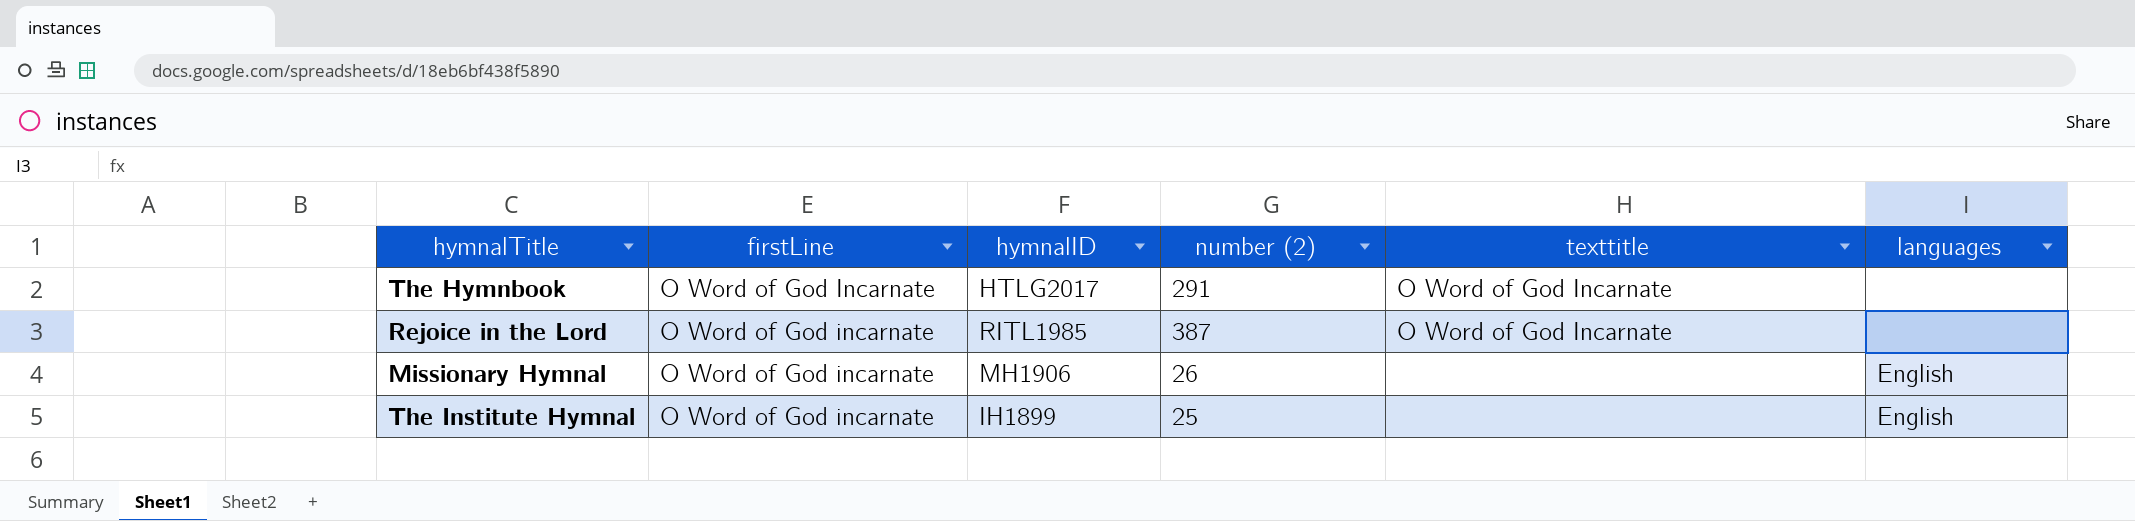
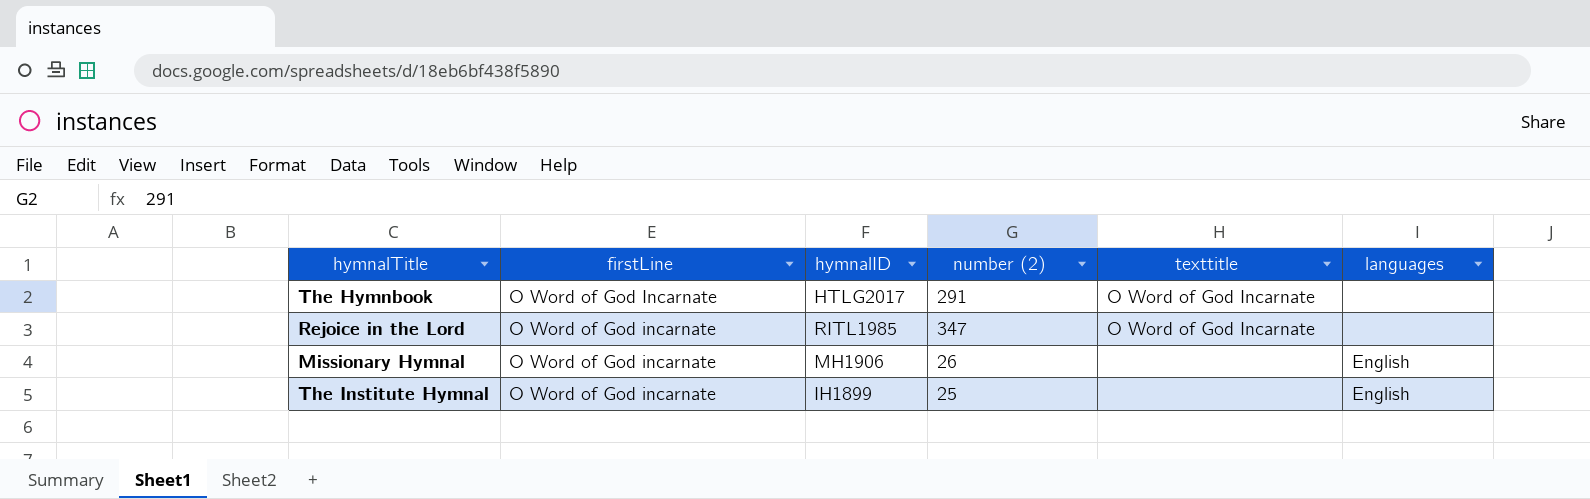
Rejoice in the Lord | number (2): 387 -> 347

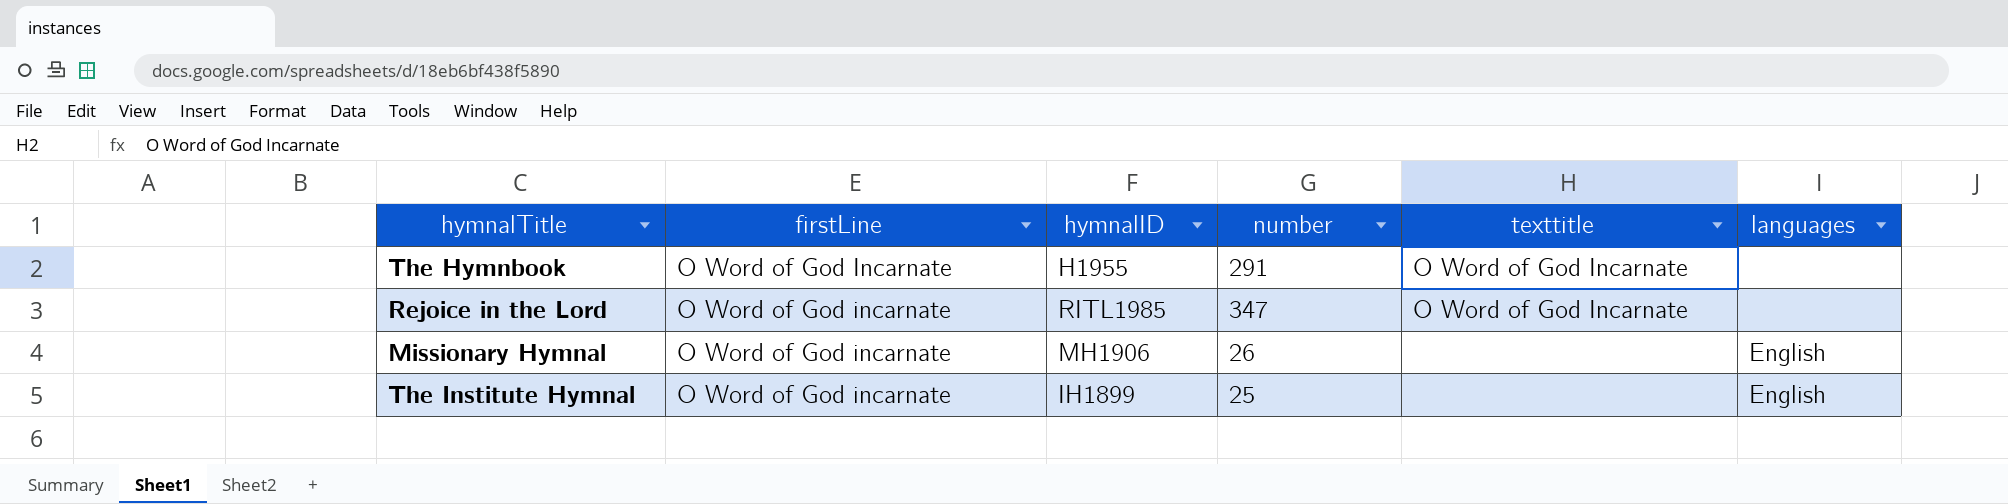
column name: number (2) -> number
The Hymnbook | hymnalID: HTLG2017 -> H1955

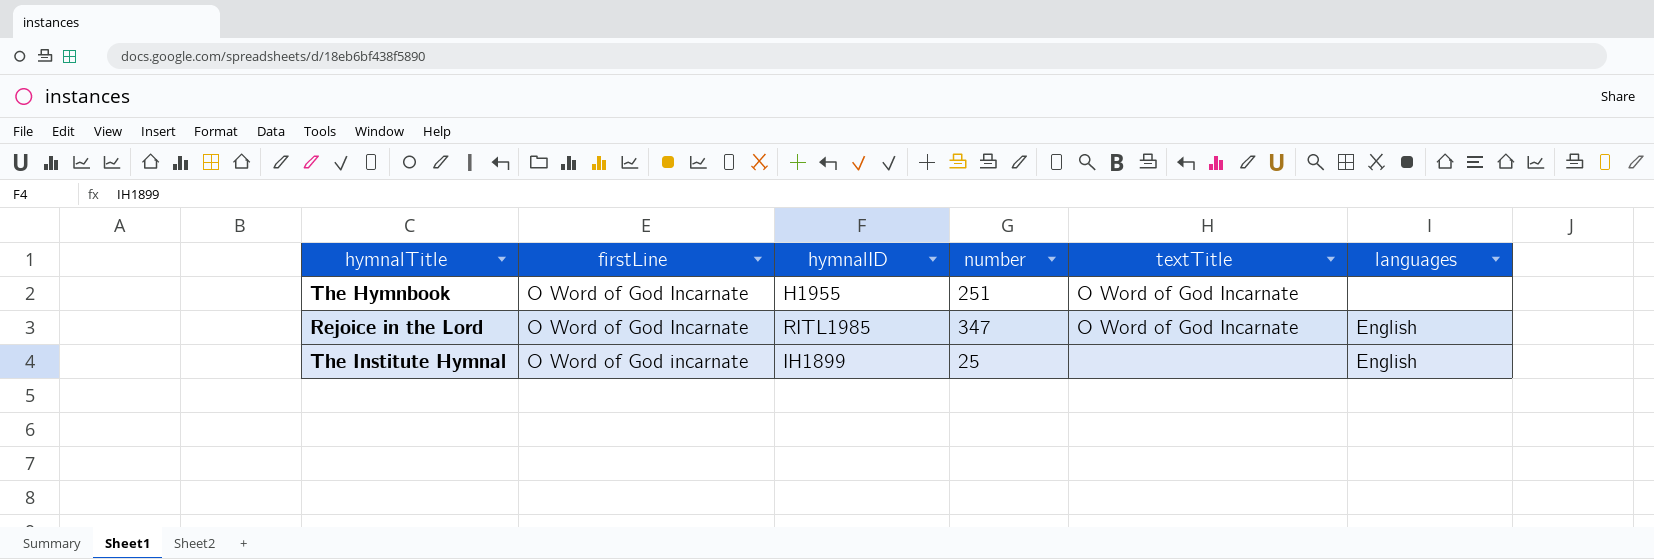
column name: texttitle -> textTitle
row Missionary Hymnal: O Word of God incarnate | MH1906 | 26 | none | English -> none
The Hymnbook | number: 291 -> 251
Rejoice in the Lord | firstLine: O Word of God incarnate -> O Word of God Incarnate
Rejoice in the Lord | languages: none -> English

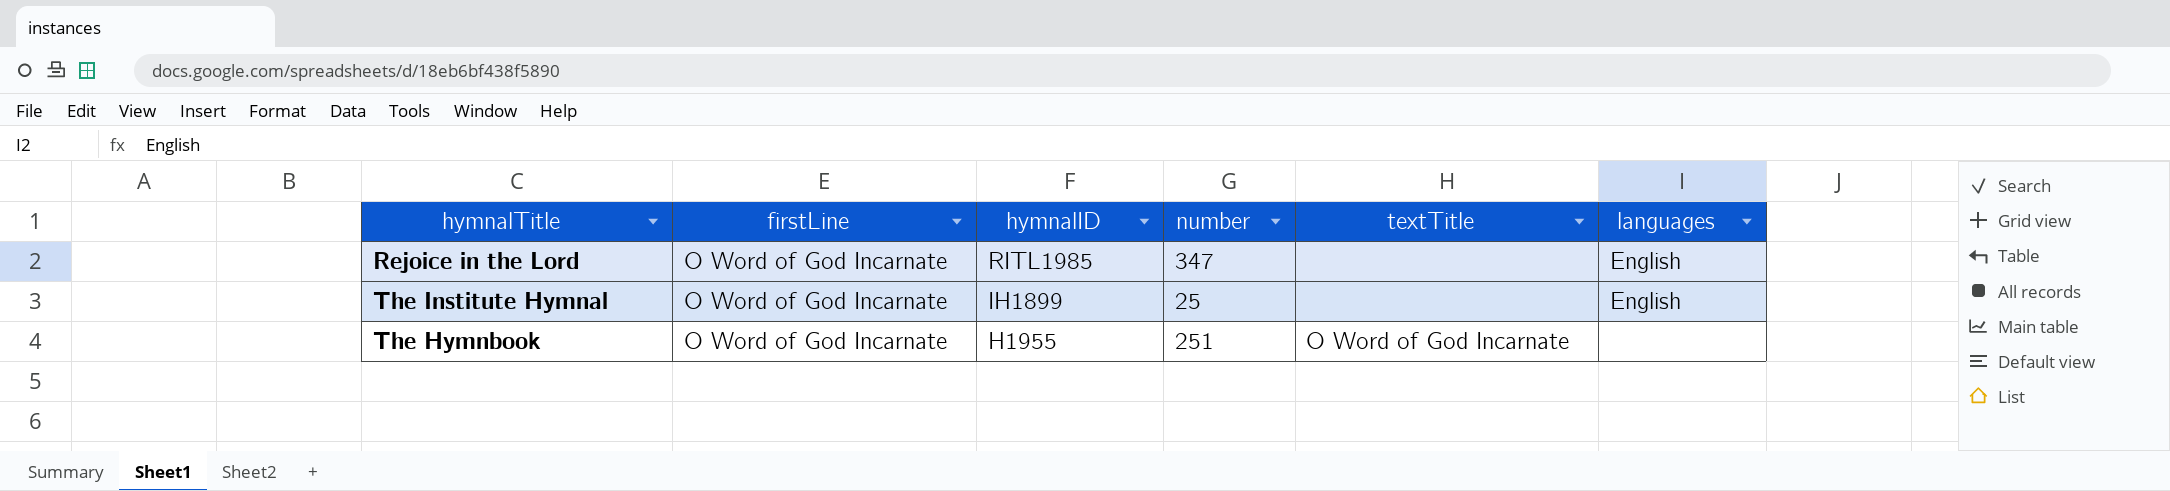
row order: none -> hymnalID descending
Rejoice in the Lord | textTitle: O Word of God Incarnate -> none
The Institute Hymnal | firstLine: O Word of God incarnate -> O Word of God Incarnate

